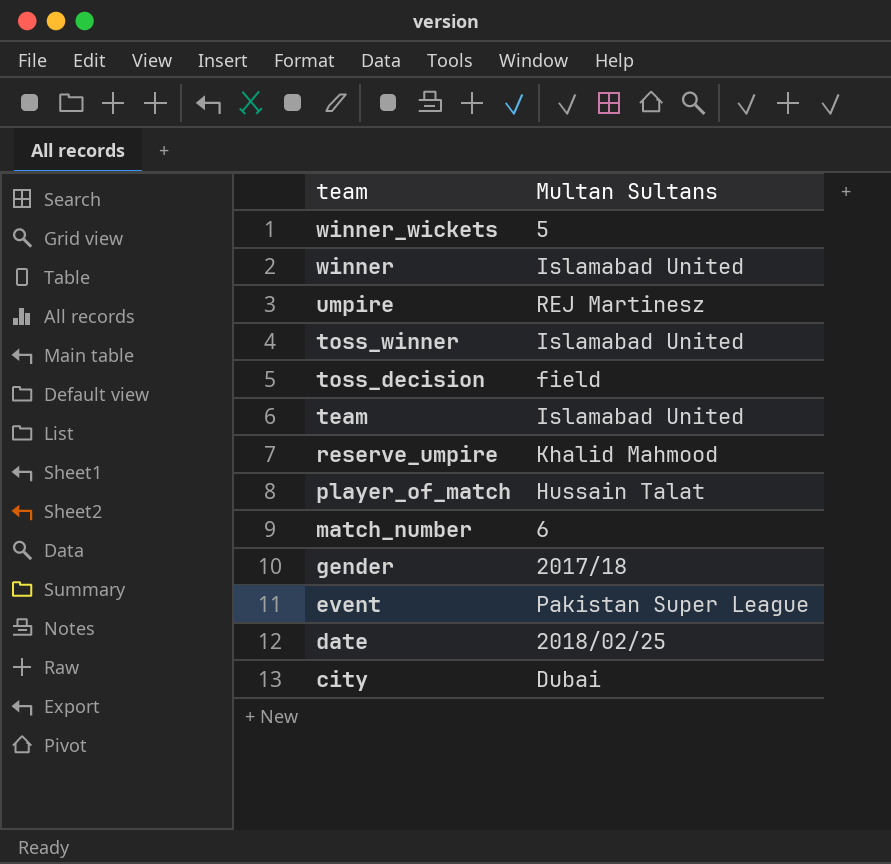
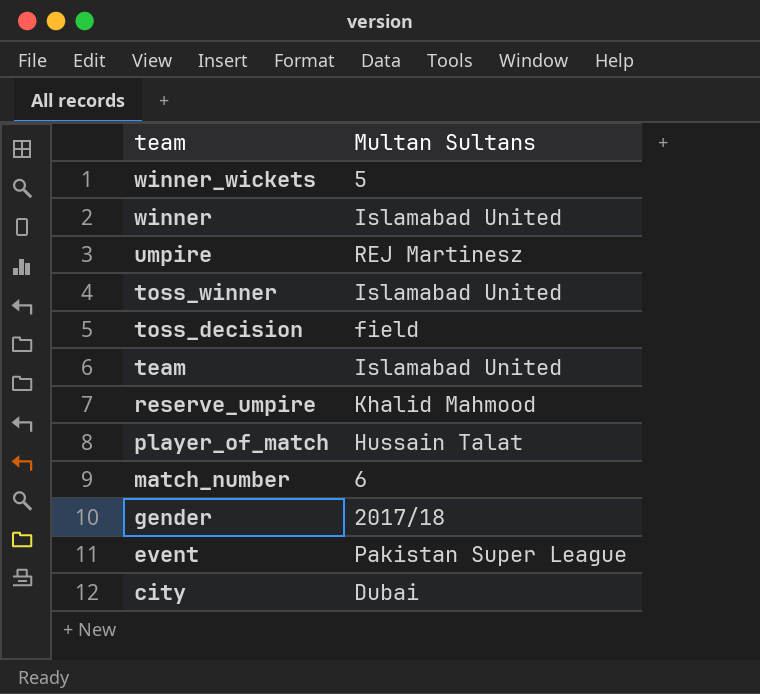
row date: 2018/02/25 -> none

